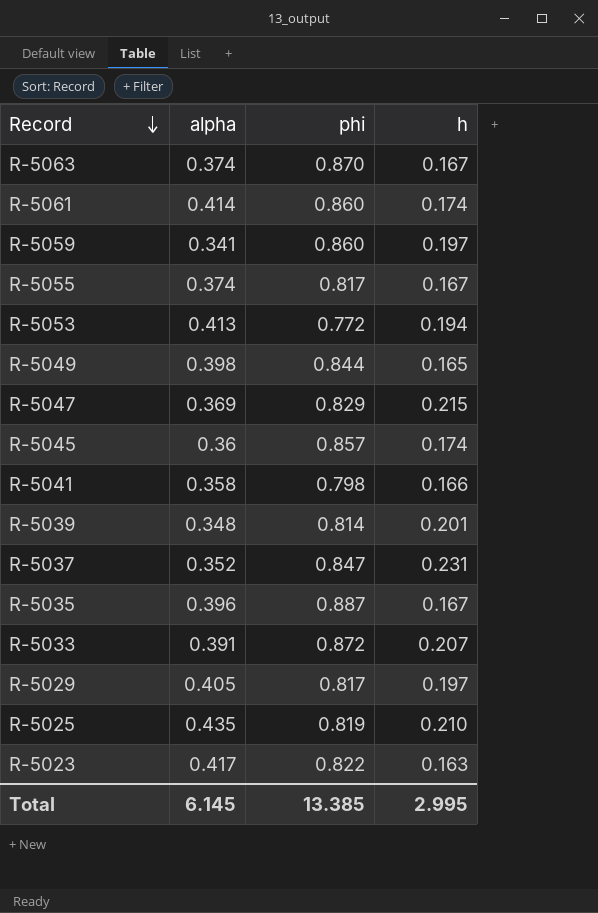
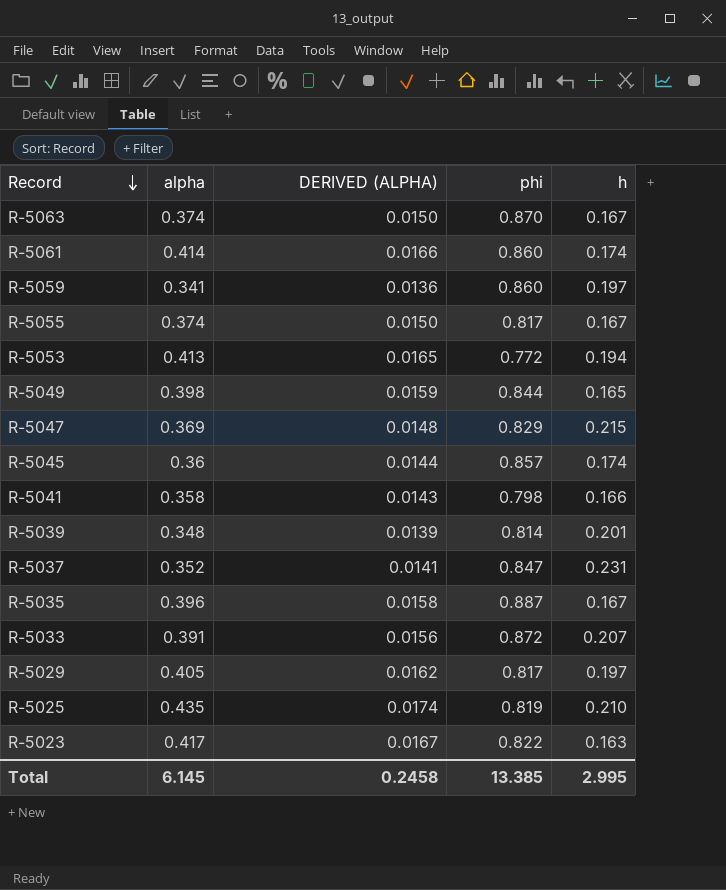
column DERIVED (ALPHA) | formula: none -> [alpha] * 0.04

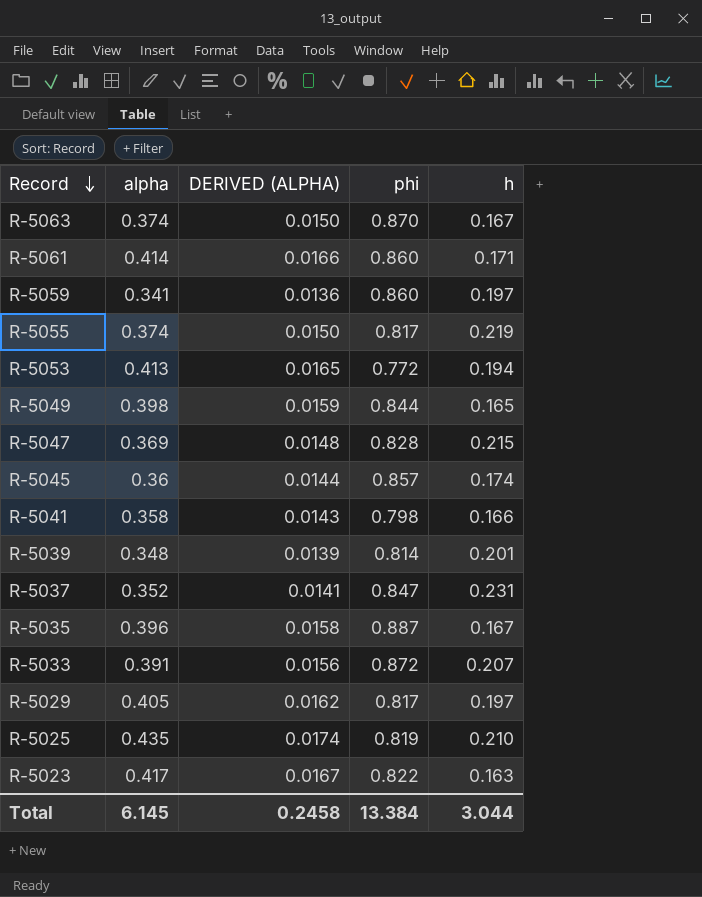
R-5061 | h: 0.174 -> 0.171
R-5055 | h: 0.167 -> 0.219
R-5047 | phi: 0.829 -> 0.828
Total | phi: 13.385 -> 13.384
Total | h: 2.995 -> 3.044

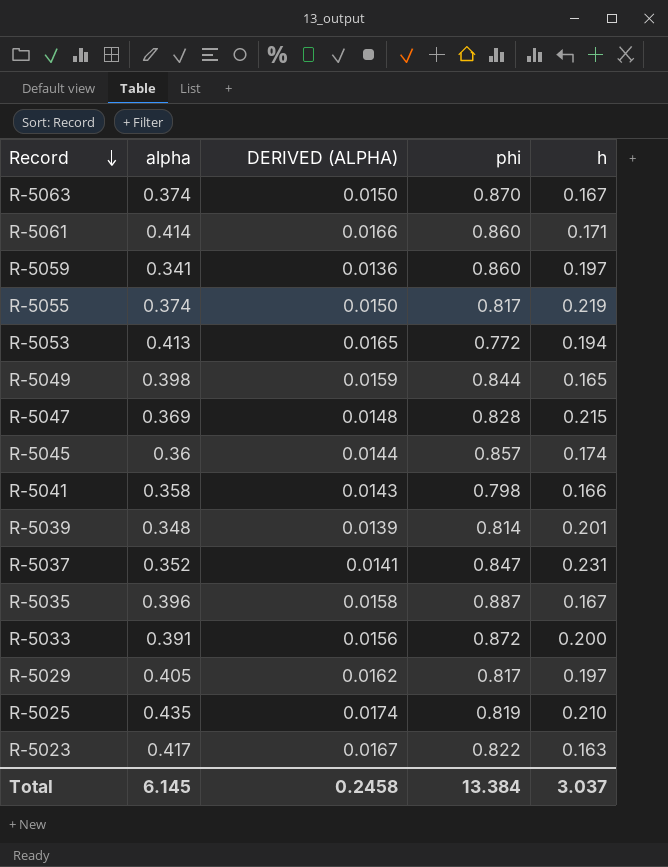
R-5033 | h: 0.207 -> 0.200
Total | h: 3.044 -> 3.037

